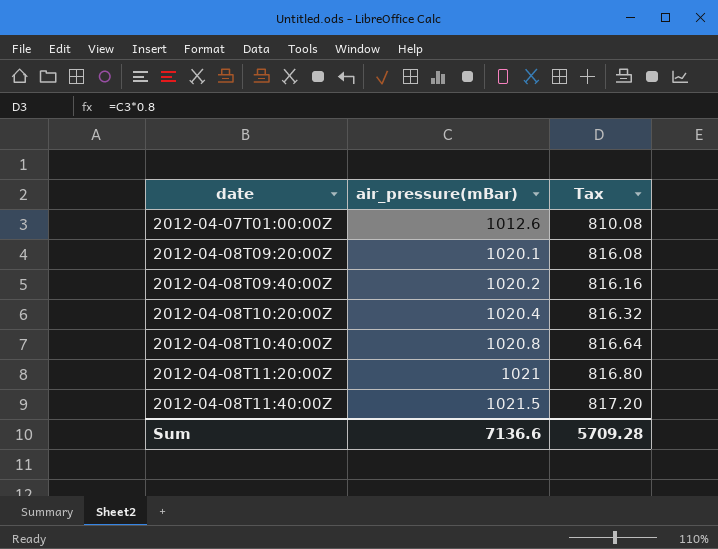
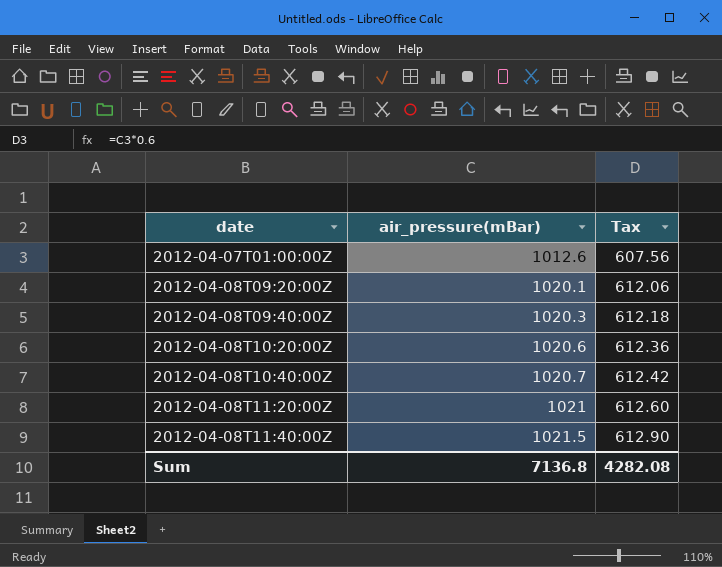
column Tax | formula: [air_pressure(mBar)] * 0.8 -> [air_pressure(mBar)] * 0.6
2012-04-08T09:40:00Z | air_pressure(mBar): 1020.2 -> 1020.3
2012-04-08T10:20:00Z | air_pressure(mBar): 1020.4 -> 1020.6
2012-04-08T10:40:00Z | air_pressure(mBar): 1020.8 -> 1020.7
Sum | air_pressure(mBar): 7136.6 -> 7136.8
Sum | Tax: 5709.28 -> 4282.08

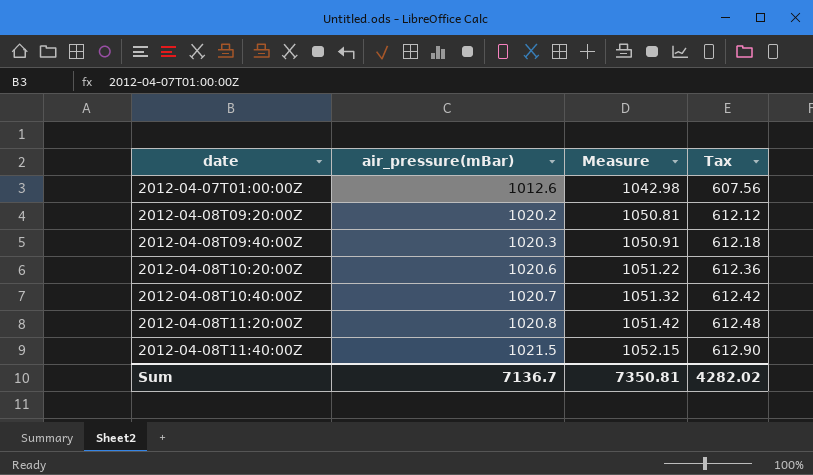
column Measure | formula: none -> [air_pressure(mBar)] * 1.03
2012-04-08T09:20:00Z | air_pressure(mBar): 1020.1 -> 1020.2
2012-04-08T09:20:00Z | Tax: 612.06 -> 612.12
2012-04-08T11:20:00Z | air_pressure(mBar): 1021 -> 1020.8
2012-04-08T11:20:00Z | Tax: 612.60 -> 612.48
Sum | air_pressure(mBar): 7136.8 -> 7136.7
Sum | Tax: 4282.08 -> 4282.02

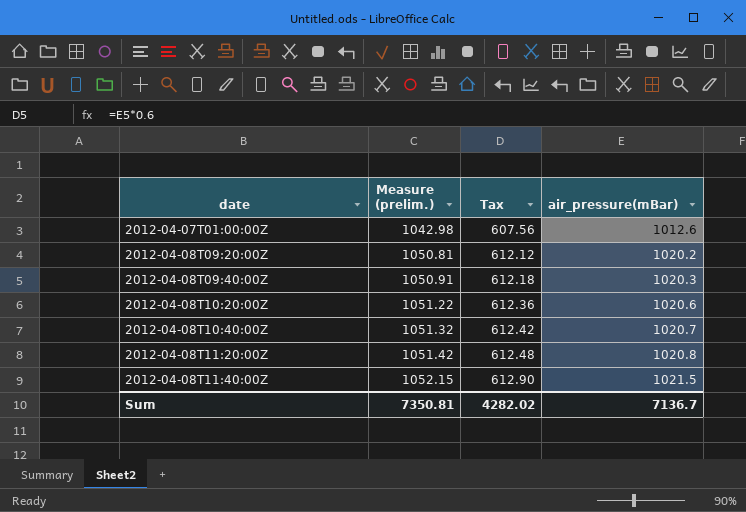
column name: Measure -> Measure (prelim.)
column air_pressure(mBar) | position: 2 -> 4

